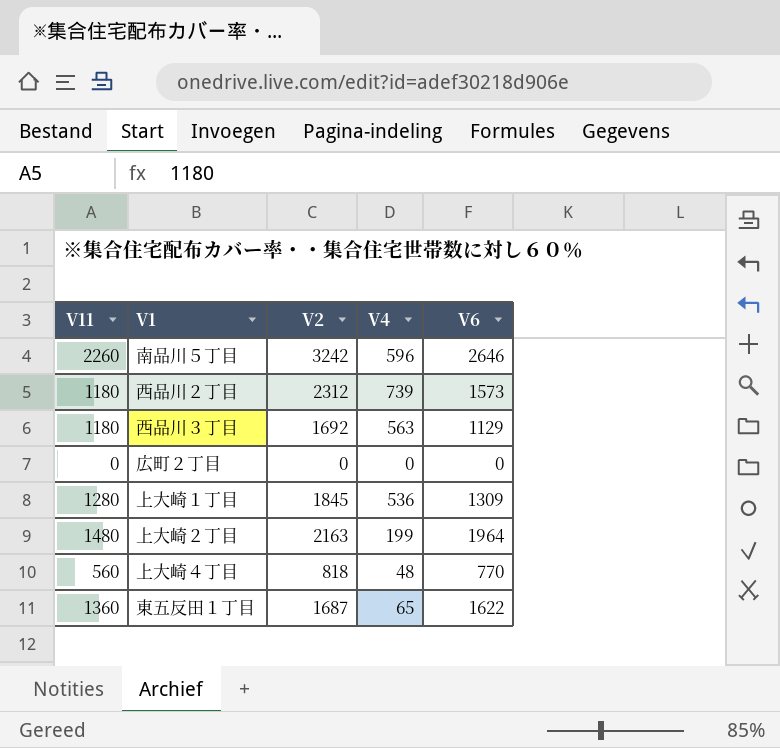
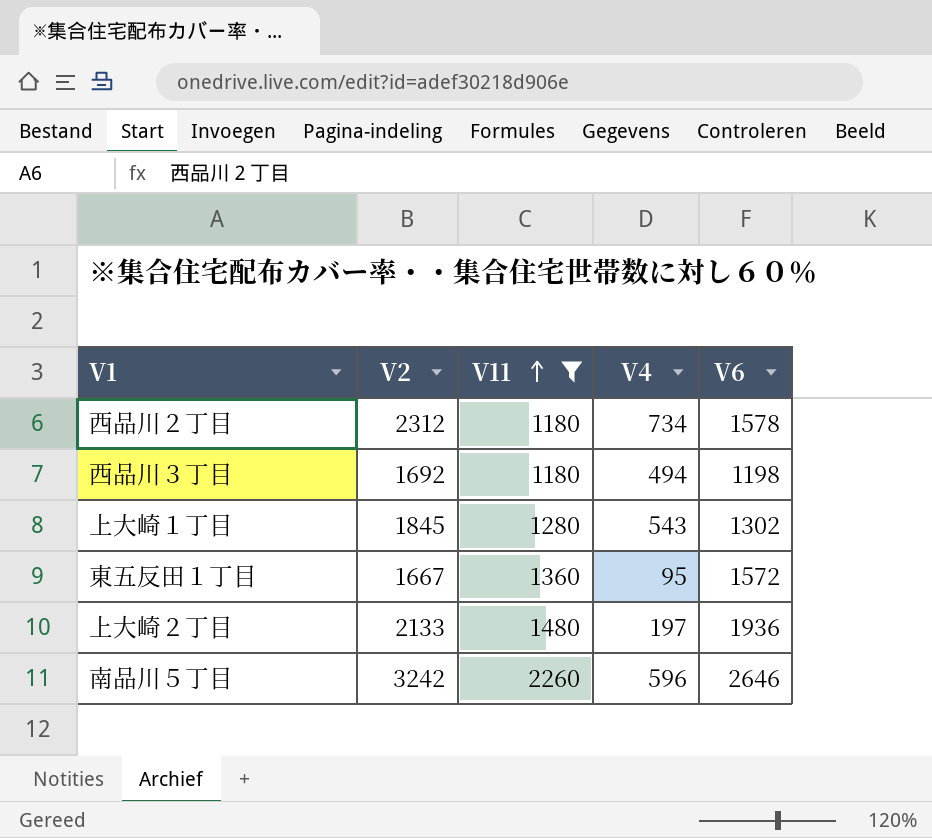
filter: none -> V11 >= 1180
row order: none -> V11 ascending
column V11 | position: 1 -> 3
西品川２丁目 | V4: 739 -> 734
西品川２丁目 | V6: 1573 -> 1578
西品川３丁目 | V4: 563 -> 494
西品川３丁目 | V6: 1129 -> 1198
上大崎１丁目 | V4: 536 -> 543
上大崎１丁目 | V6: 1309 -> 1302
東五反田１丁目 | V2: 1687 -> 1667
東五反田１丁目 | V4: 65 -> 95
東五反田１丁目 | V6: 1622 -> 1572
上大崎２丁目 | V2: 2163 -> 2133
上大崎２丁目 | V4: 199 -> 197
上大崎２丁目 | V6: 1964 -> 1936

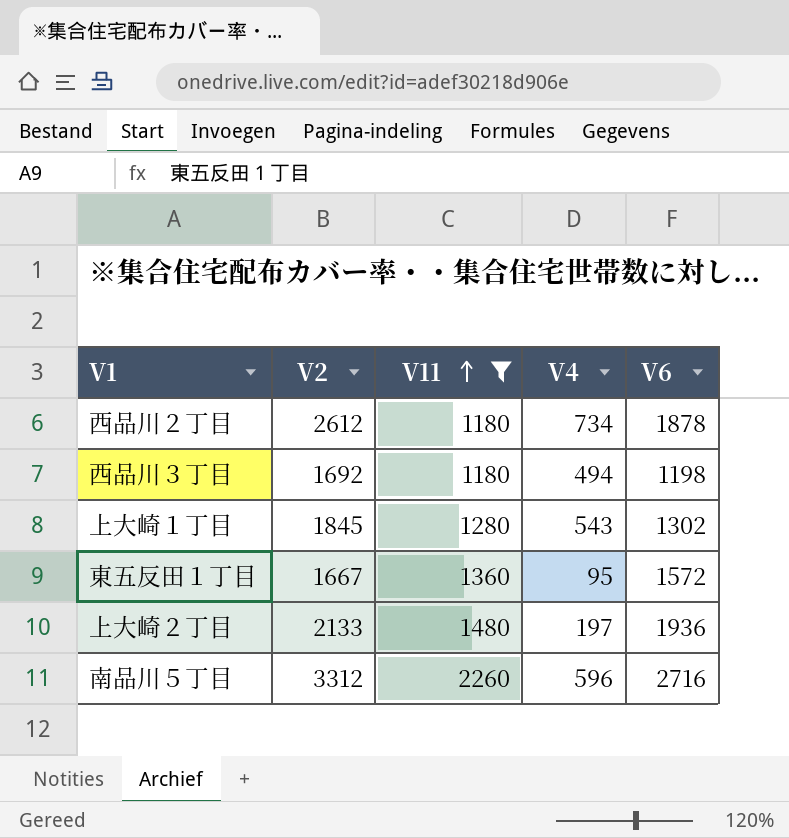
西品川２丁目 | V2: 2312 -> 2612
西品川２丁目 | V6: 1578 -> 1878
南品川５丁目 | V2: 3242 -> 3312
南品川５丁目 | V6: 2646 -> 2716

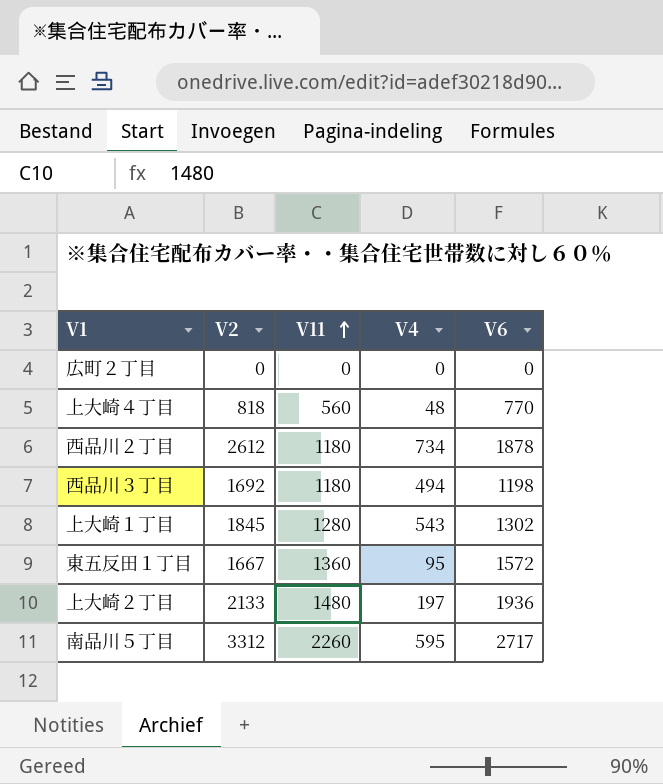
filter: V11 >= 1180 -> none
南品川５丁目 | V4: 596 -> 595
南品川５丁目 | V6: 2716 -> 2717

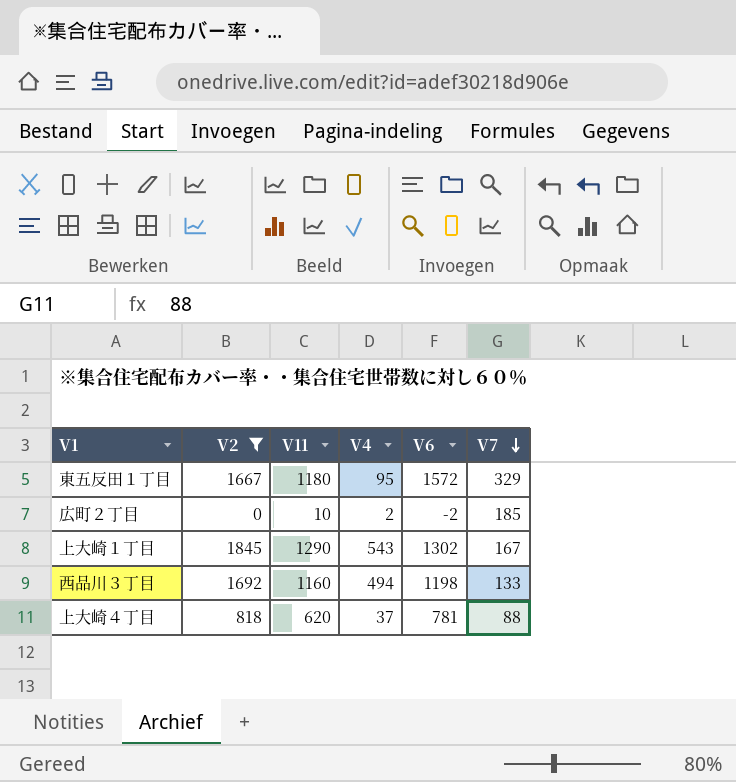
filter: none -> V2 <= 1845
row order: V11 ascending -> V7 descending
column V7 | position: none -> 6
東五反田１丁目 | V11: 1360 -> 1180
広町２丁目 | V11: 0 -> 10
広町２丁目 | V4: 0 -> 2
広町２丁目 | V6: 0 -> -2
上大崎１丁目 | V11: 1280 -> 1290
西品川３丁目 | V11: 1180 -> 1160
上大崎４丁目 | V11: 560 -> 620
上大崎４丁目 | V4: 48 -> 37
上大崎４丁目 | V6: 770 -> 781

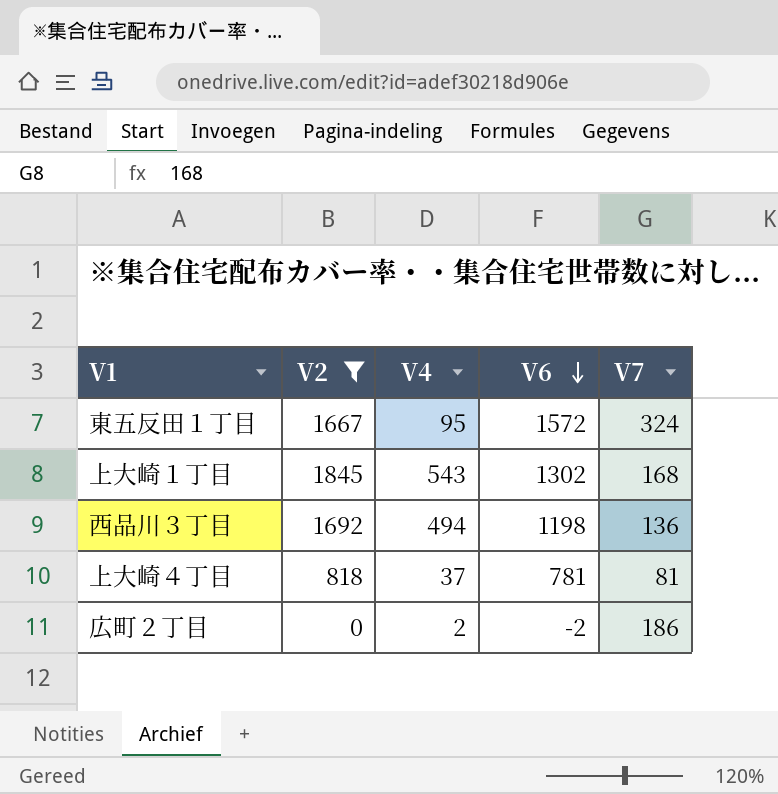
row order: V7 descending -> V6 descending
column V11 | position: 3 -> none
東五反田１丁目 | V7: 329 -> 324
上大崎１丁目 | V7: 167 -> 168
西品川３丁目 | V7: 133 -> 136
上大崎４丁目 | V7: 88 -> 81
広町２丁目 | V7: 185 -> 186

